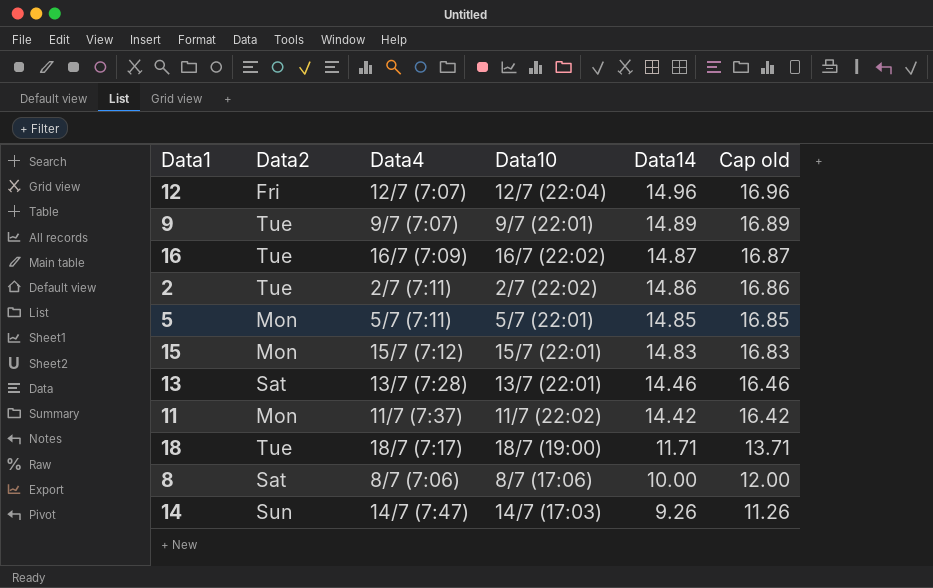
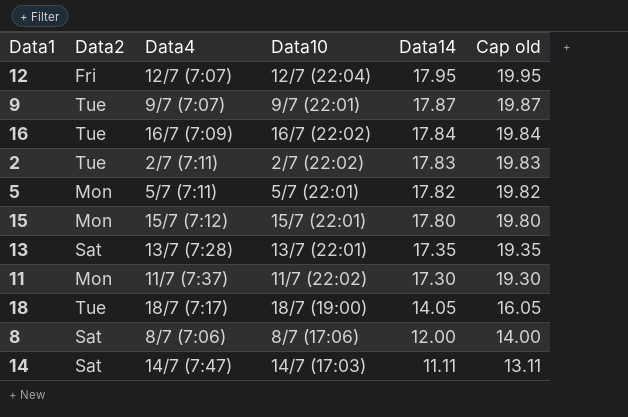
12 | Data14: 14.96 -> 17.95
12 | Cap old: 16.96 -> 19.95
9 | Data14: 14.89 -> 17.87
9 | Cap old: 16.89 -> 19.87
16 | Data14: 14.87 -> 17.84
16 | Cap old: 16.87 -> 19.84
2 | Data14: 14.86 -> 17.83
2 | Cap old: 16.86 -> 19.83
5 | Data14: 14.85 -> 17.82
5 | Cap old: 16.85 -> 19.82
15 | Data14: 14.83 -> 17.80
15 | Cap old: 16.83 -> 19.80
13 | Data14: 14.46 -> 17.35
13 | Cap old: 16.46 -> 19.35
11 | Data14: 14.42 -> 17.30
11 | Cap old: 16.42 -> 19.30
18 | Data14: 11.71 -> 14.05
18 | Cap old: 13.71 -> 16.05
8 | Data14: 10.00 -> 12.00
8 | Cap old: 12.00 -> 14.00
14 | Data2: Sun -> Sat
14 | Data14: 9.26 -> 11.11
14 | Cap old: 11.26 -> 13.11

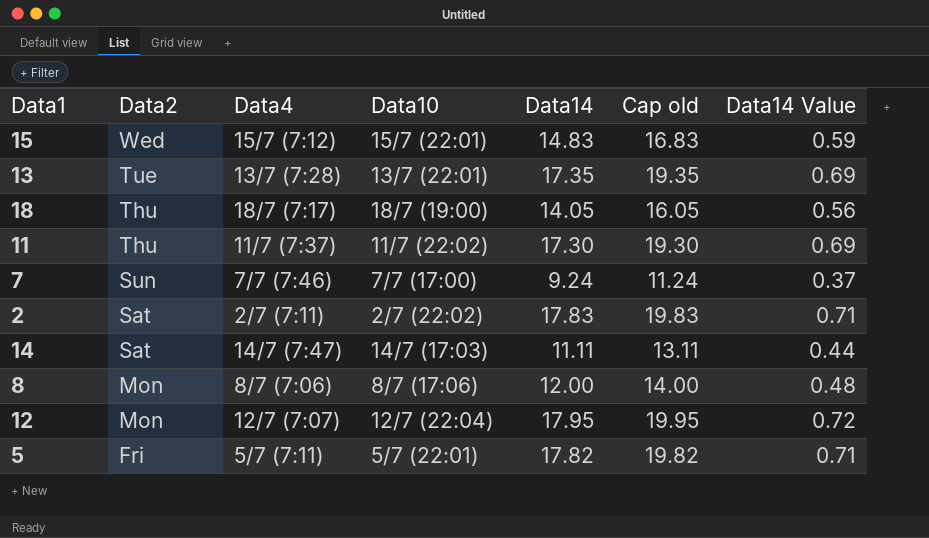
row order: Data14 descending -> Data2 descending
column Data14 Value | formula: none -> [Data14] * 0.04
row 9: Tue | 9/7 (7:07) | 9/7 (22:01) | 17.87 | 19.87 -> none
row 16: Tue | 16/7 (7:09) | 16/7 (22:02) | 17.84 | 19.84 -> none
15 | Data2: Mon -> Wed
15 | Data14: 17.80 -> 14.83
15 | Cap old: 19.80 -> 16.83
13 | Data2: Sat -> Tue
18 | Data2: Tue -> Thu
11 | Data2: Mon -> Thu
row 7: none -> Sun | 7/7 (7:46) | 7/7 (17:00) | 9.24 | 11.24 | 0.37
2 | Data2: Tue -> Sat
8 | Data2: Sat -> Mon
12 | Data2: Fri -> Mon
5 | Data2: Mon -> Fri

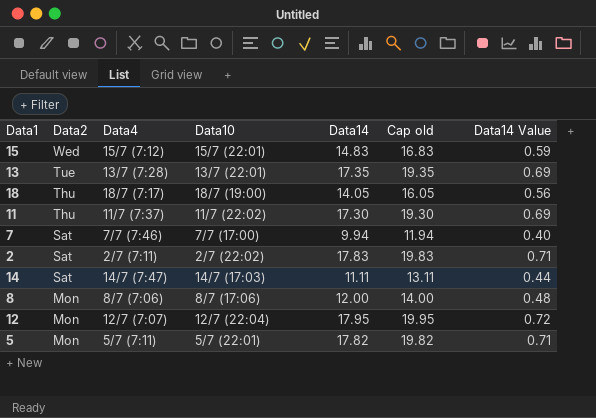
7 | Data2: Sun -> Sat
7 | Data14: 9.24 -> 9.94
7 | Cap old: 11.24 -> 11.94
7 | Data14 Value: 0.37 -> 0.40
5 | Data2: Fri -> Mon

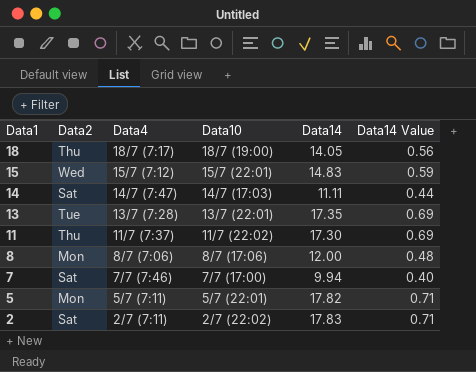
row order: Data2 descending -> Data1 descending
column Cap old | formula: [Data14] + 2 -> none
row 12: Mon | 12/7 (7:07) | 12/7 (22:04) | 17.95 | 19.95 | 0.72 -> none

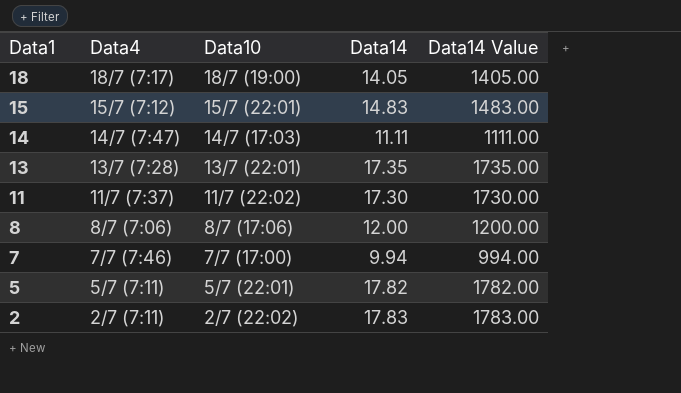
column Data2 | position: 2 -> none
column Data14 Value | formula: [Data14] * 0.04 -> [Data14] * 100

